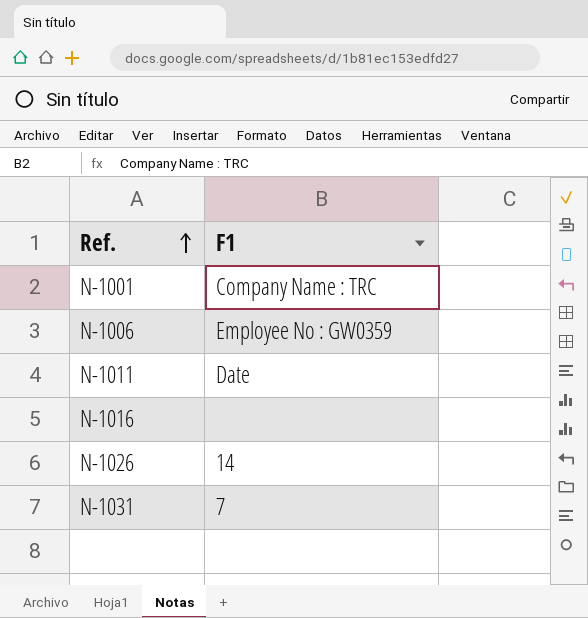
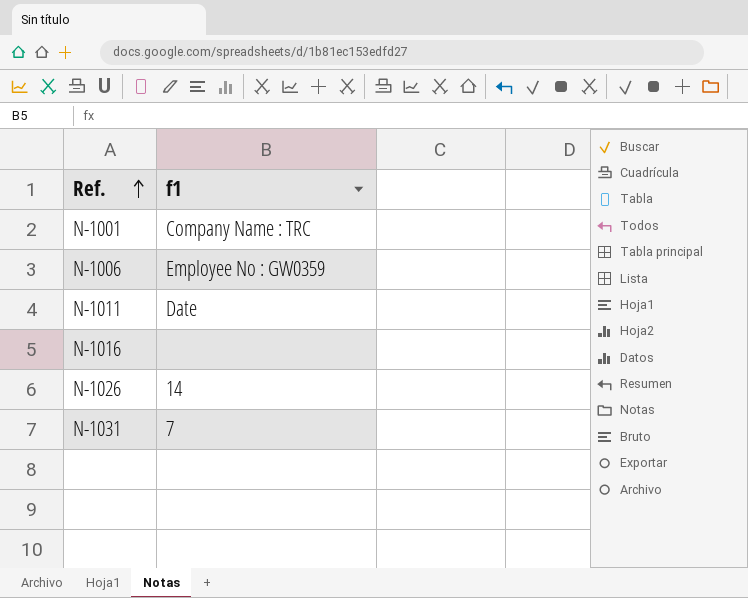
column name: F1 -> f1

